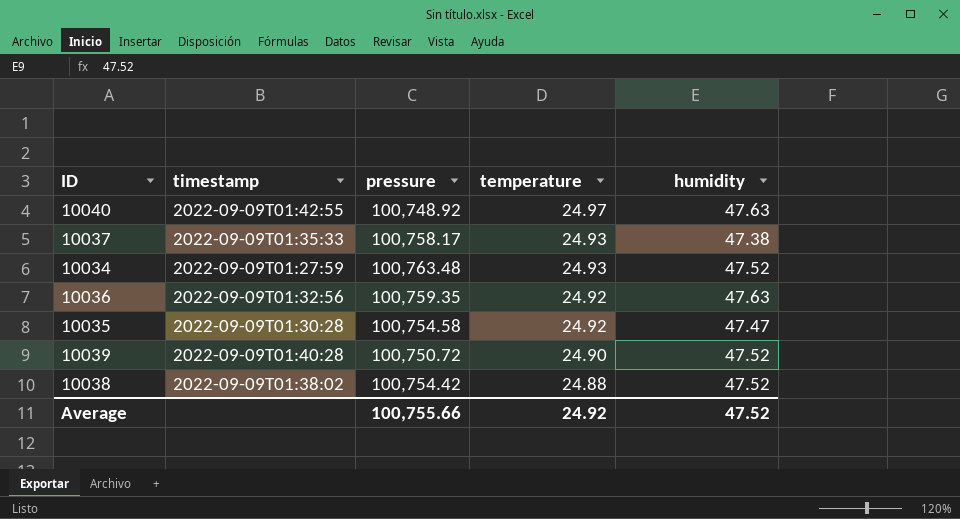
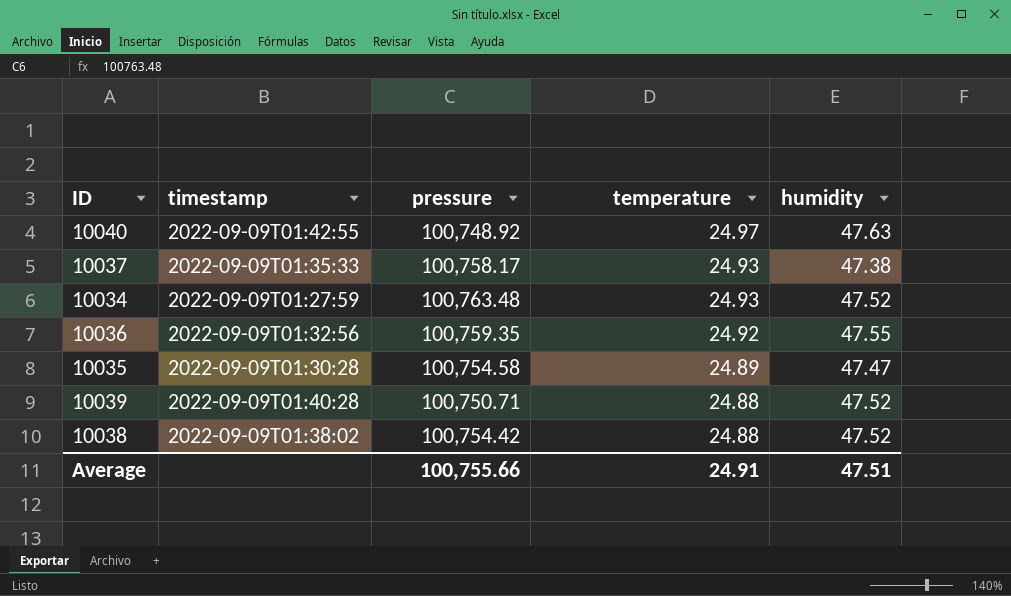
10036 | humidity: 47.63 -> 47.55
10035 | temperature: 24.92 -> 24.89
10039 | pressure: 100,750.72 -> 100,750.71
10039 | temperature: 24.90 -> 24.88
Average | temperature: 24.92 -> 24.91
Average | humidity: 47.52 -> 47.51

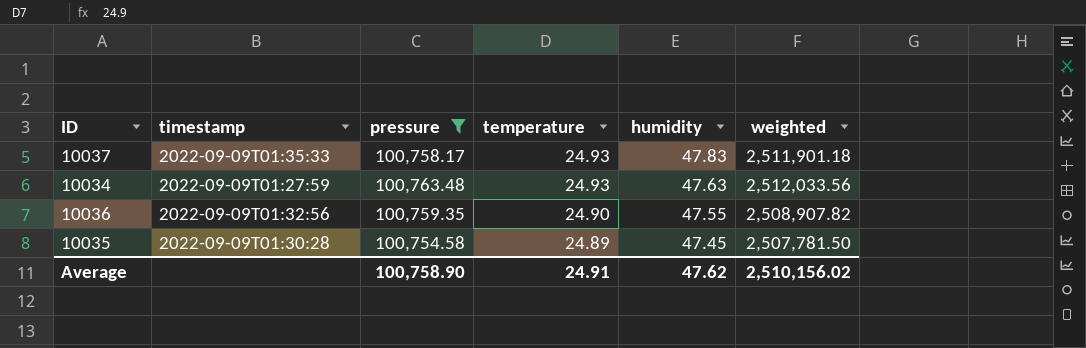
filter: none -> pressure >= 100,754.58
column weighted | formula: none -> [pressure] * [temperature]
10037 | humidity: 47.38 -> 47.83
10034 | humidity: 47.52 -> 47.63
10036 | temperature: 24.92 -> 24.90
10035 | humidity: 47.47 -> 47.45
Average | pressure: 100,755.66 -> 100,758.90
Average | humidity: 47.51 -> 47.62

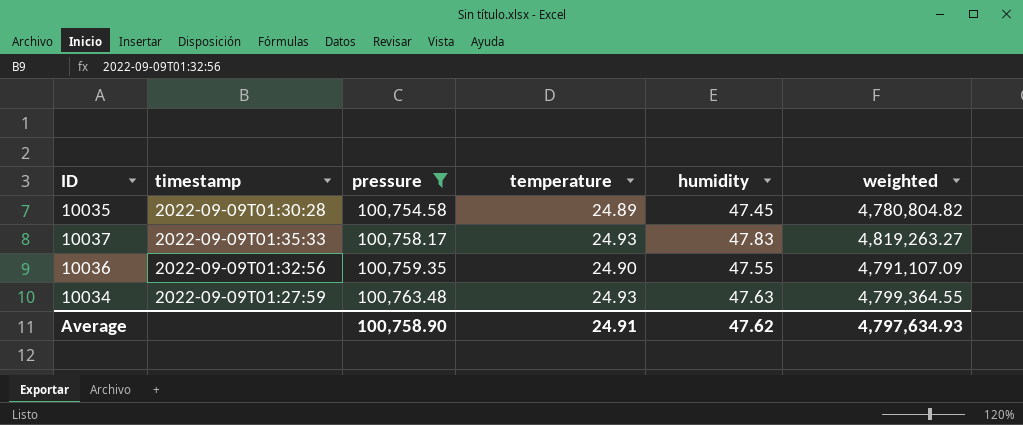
row order: temperature descending -> pressure ascending
column weighted | formula: [pressure] * [temperature] -> [pressure] * [humidity]
Average | weighted: 2,510,156.02 -> 4,797,634.93

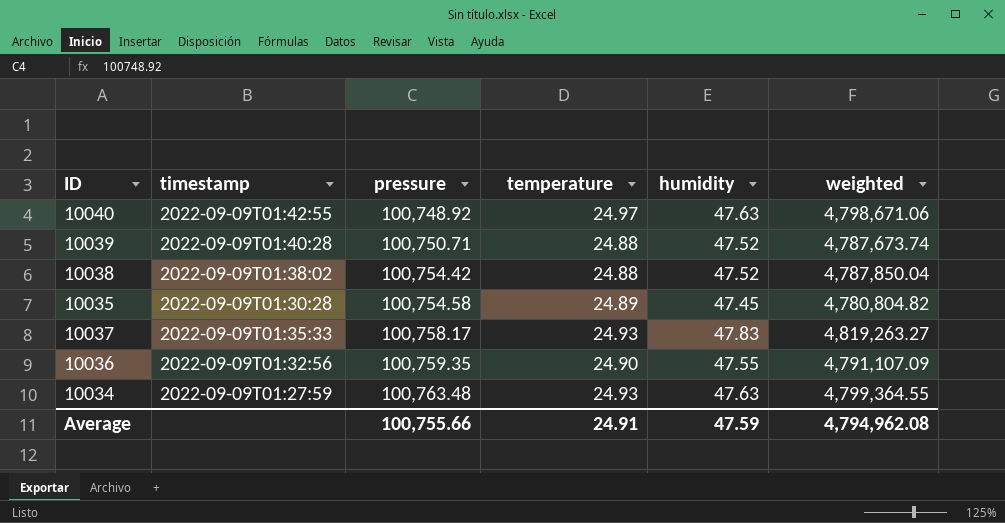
filter: pressure >= 100,754.58 -> none
Average | pressure: 100,758.90 -> 100,755.66
Average | humidity: 47.62 -> 47.59
Average | weighted: 4,797,634.93 -> 4,794,962.08

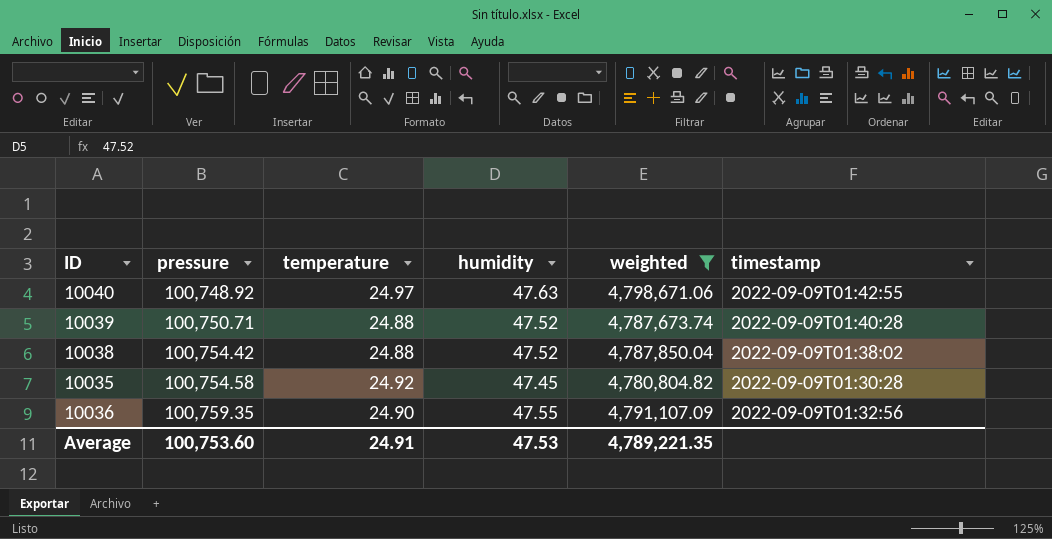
filter: none -> weighted <= 4,798,671.06
column timestamp | position: 2 -> 6
10035 | temperature: 24.89 -> 24.92
Average | pressure: 100,755.66 -> 100,753.60
Average | humidity: 47.59 -> 47.53
Average | weighted: 4,794,962.08 -> 4,789,221.35

